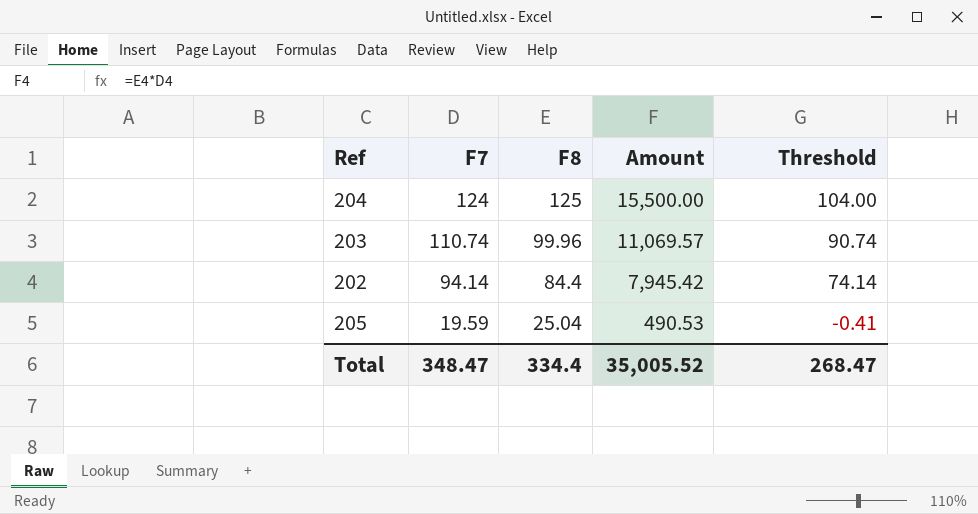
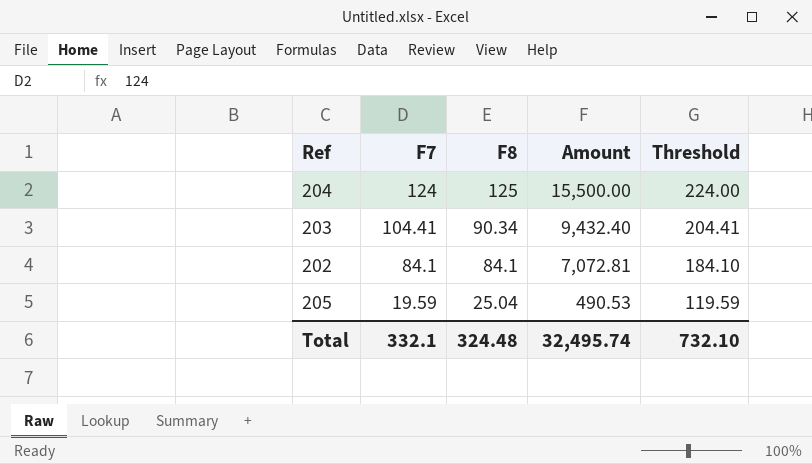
column Threshold | formula: [F7] - 20 -> [F7] + 100
203 | F7: 110.74 -> 104.41
203 | F8: 99.96 -> 90.34
203 | Amount: 11,069.57 -> 9,432.40
202 | F7: 94.14 -> 84.1
202 | F8: 84.4 -> 84.1
202 | Amount: 7,945.42 -> 7,072.81
Total | F7: 348.47 -> 332.1
Total | F8: 334.4 -> 324.48
Total | Amount: 35,005.52 -> 32,495.74
Total | Threshold: 268.47 -> 732.10

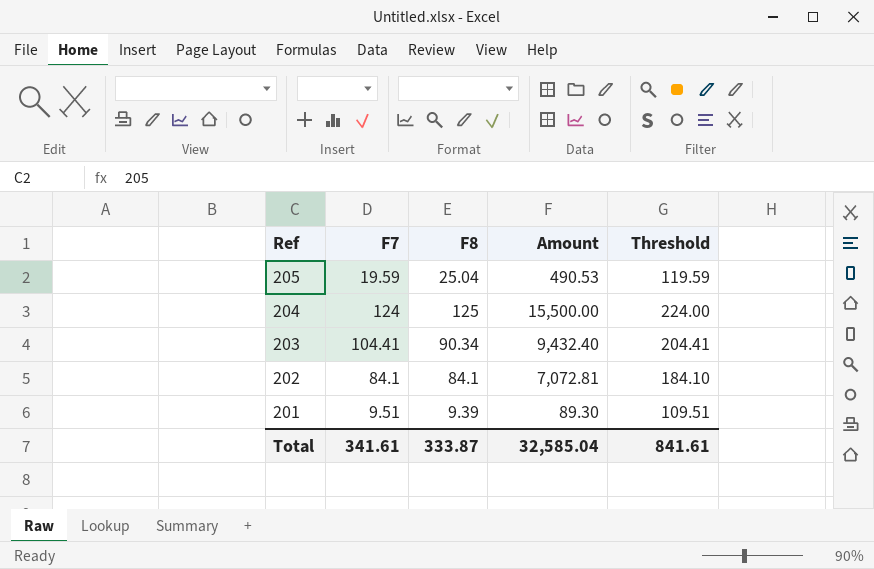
row order: F7 descending -> Ref descending
row 201: none -> 9.51 | 9.39 | 89.30 | 109.51
Total | F7: 332.1 -> 341.61
Total | F8: 324.48 -> 333.87
Total | Amount: 32,495.74 -> 32,585.04
Total | Threshold: 732.10 -> 841.61

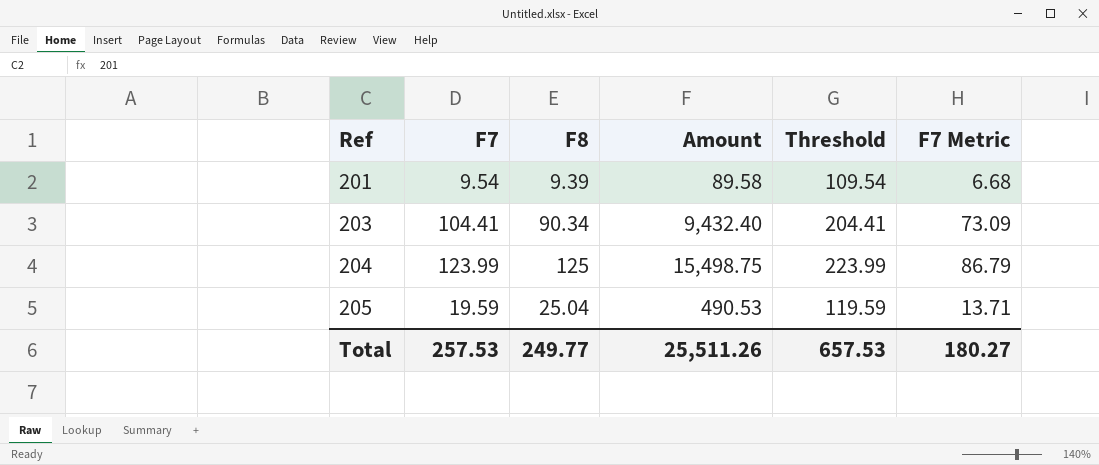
row order: Ref descending -> Ref ascending
column F7 Metric | formula: none -> [F7] * 0.7
row 202: 84.1 | 84.1 | 7,072.81 | 184.10 -> none
201 | F7: 9.51 -> 9.54
201 | Amount: 89.30 -> 89.58
201 | Threshold: 109.51 -> 109.54
204 | F7: 124 -> 123.99
204 | Amount: 15,500.00 -> 15,498.75
204 | Threshold: 224.00 -> 223.99
Total | F7: 341.61 -> 257.53
Total | F8: 333.87 -> 249.77
Total | Amount: 32,585.04 -> 25,511.26
Total | Threshold: 841.61 -> 657.53

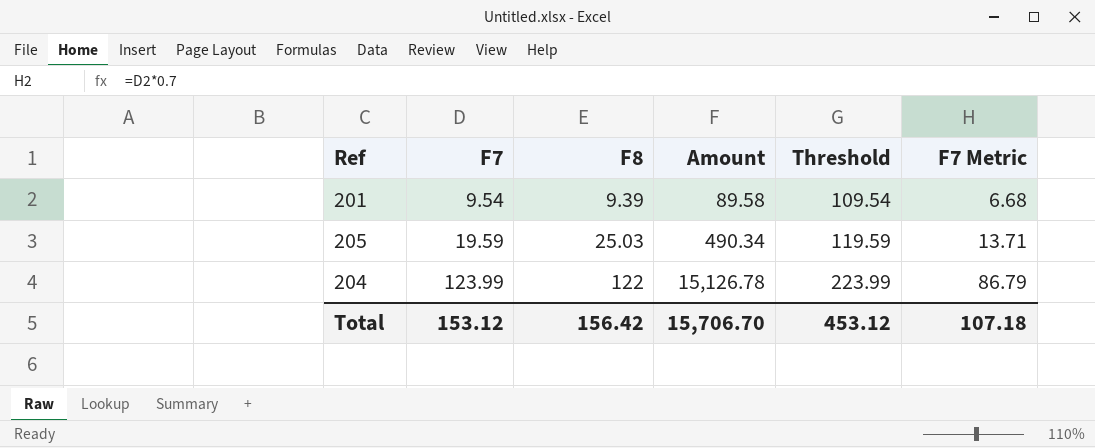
row order: Ref ascending -> F7 ascending
row 203: 104.41 | 90.34 | 9,432.40 | 204.41 | 73.09 -> none
205 | F8: 25.04 -> 25.03
205 | Amount: 490.53 -> 490.34
204 | F8: 125 -> 122
204 | Amount: 15,498.75 -> 15,126.78
Total | F7: 257.53 -> 153.12
Total | F8: 249.77 -> 156.42
Total | Amount: 25,511.26 -> 15,706.70
Total | Threshold: 657.53 -> 453.12
Total | F7 Metric: 180.27 -> 107.18

